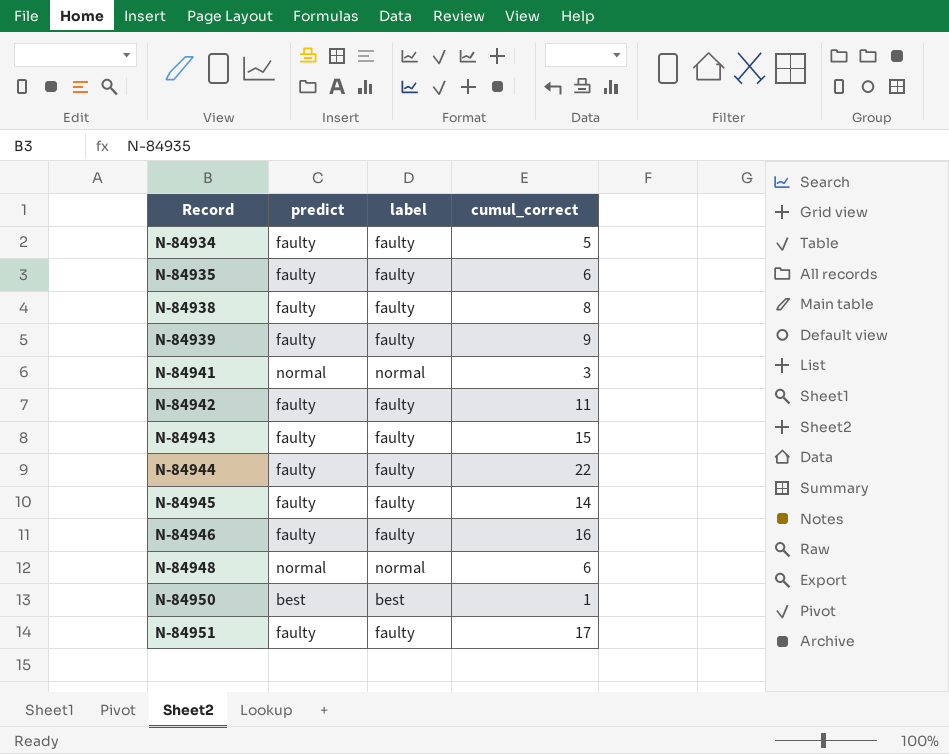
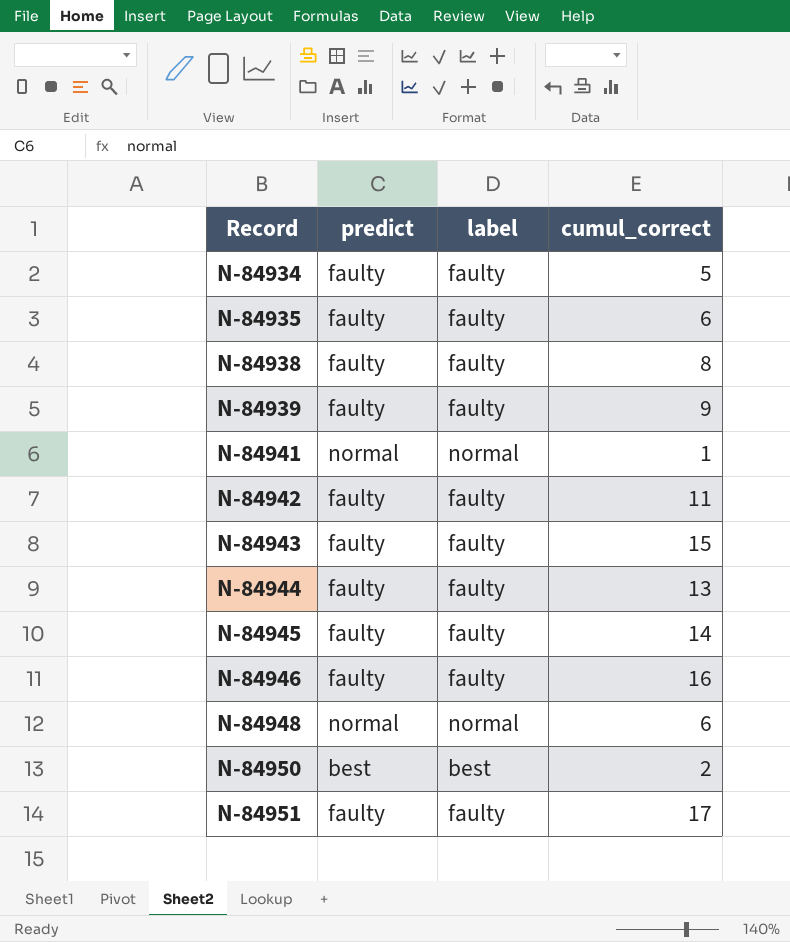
N-84941 | cumul_correct: 3 -> 1
N-84944 | cumul_correct: 22 -> 13
N-84950 | cumul_correct: 1 -> 2

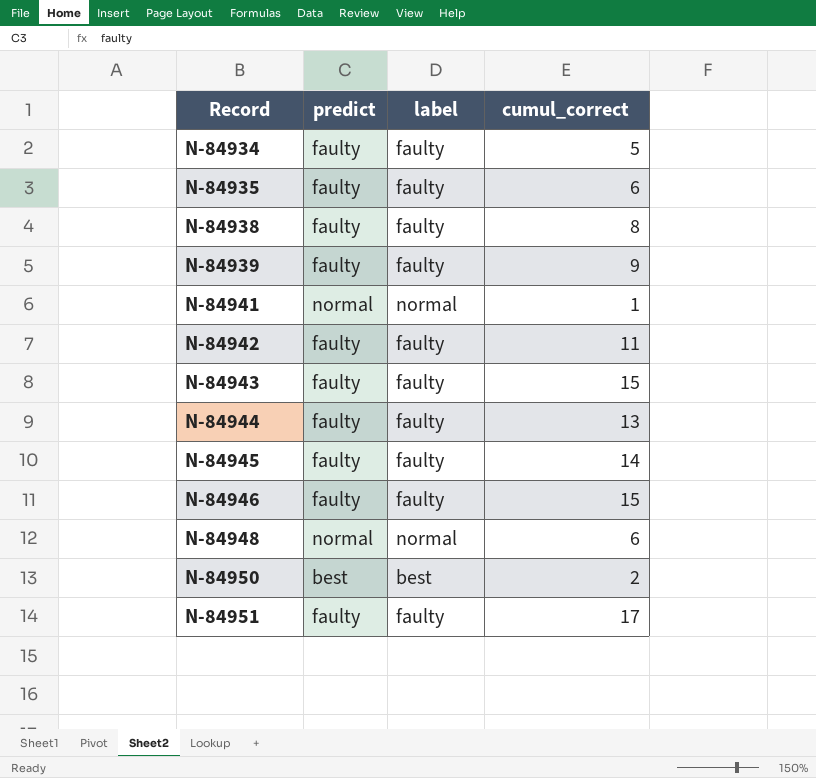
N-84946 | cumul_correct: 16 -> 15

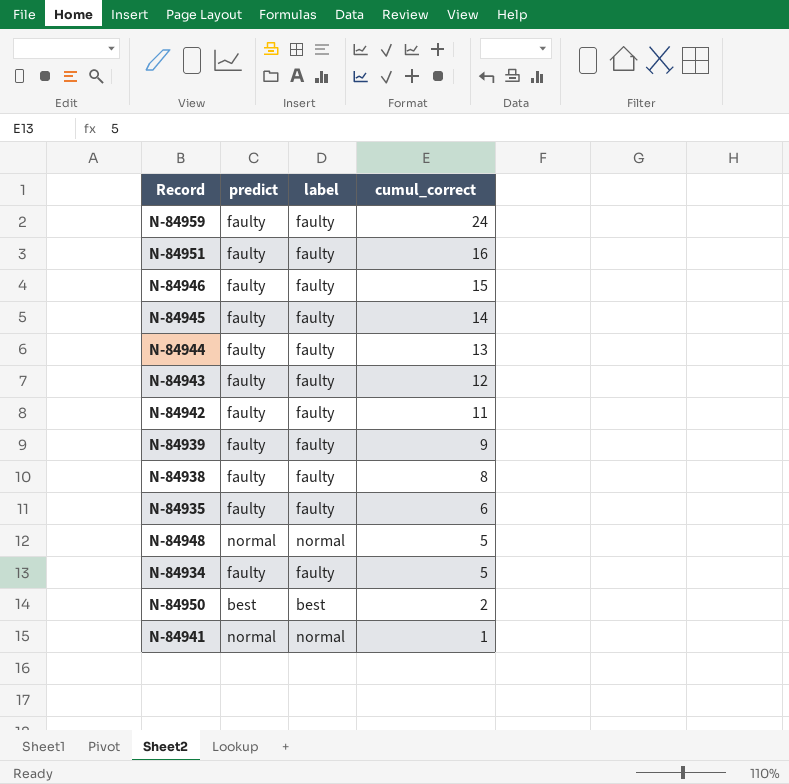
row order: Record ascending -> cumul_correct descending
row N-84959: none -> faulty | faulty | 24
N-84951 | cumul_correct: 17 -> 16
N-84943 | cumul_correct: 15 -> 12
N-84948 | cumul_correct: 6 -> 5

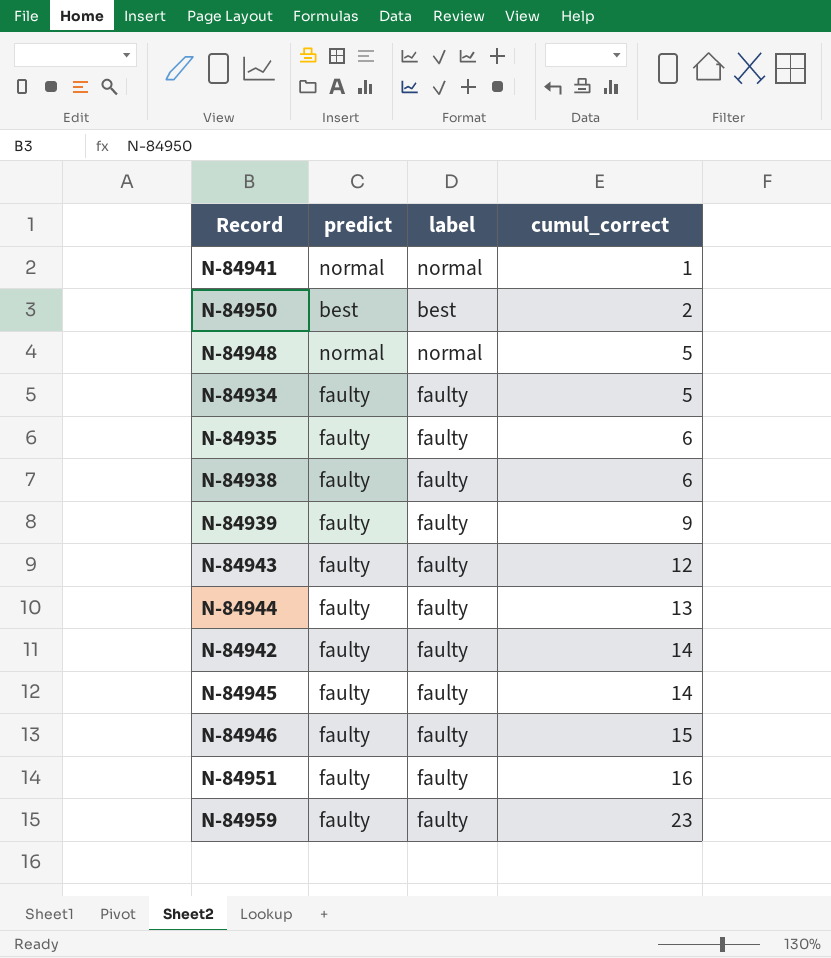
row order: cumul_correct descending -> cumul_correct ascending
N-84938 | cumul_correct: 8 -> 6
N-84942 | cumul_correct: 11 -> 14
N-84959 | cumul_correct: 24 -> 23

